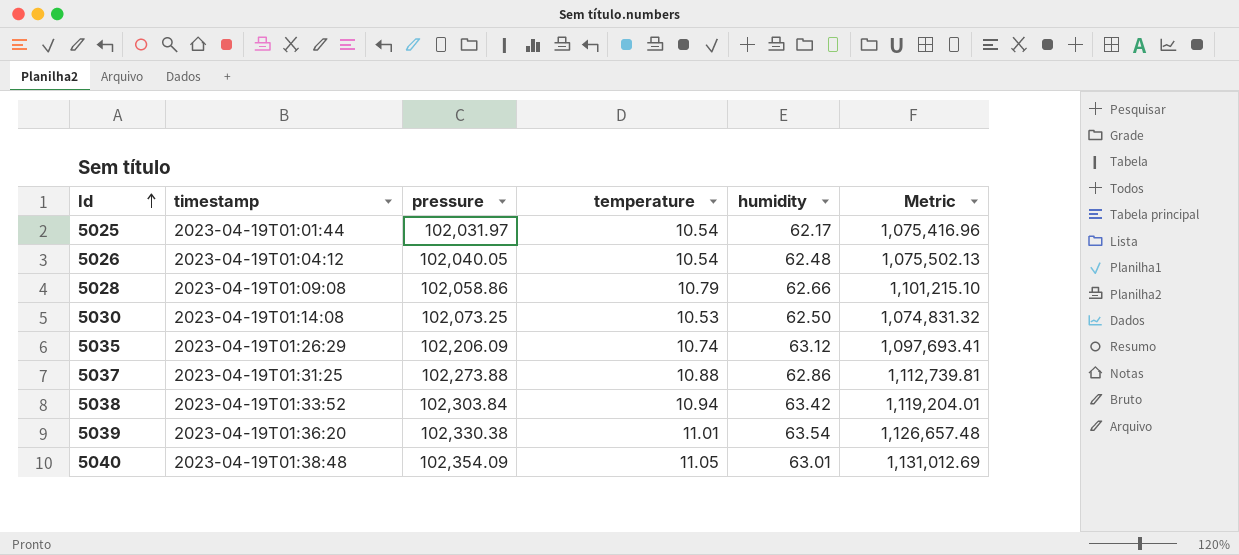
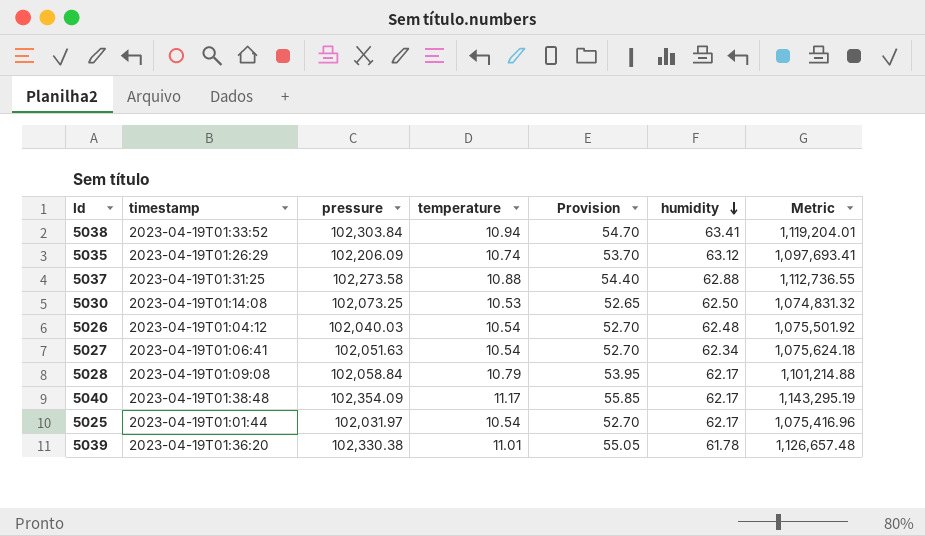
row order: Id ascending -> humidity descending
column Provision | formula: none -> [temperature] * 5
5038 | humidity: 63.42 -> 63.41
5037 | pressure: 102,273.88 -> 102,273.58
5037 | humidity: 62.86 -> 62.88
5037 | Metric: 1,112,739.81 -> 1,112,736.55
5026 | pressure: 102,040.05 -> 102,040.03
5026 | Metric: 1,075,502.13 -> 1,075,501.92
row 5027: none -> 2023-04-19T01:06:41 | 102,051.63 | 10.54 | 52.70 | 62.34 | 1,075,624.18
5028 | pressure: 102,058.86 -> 102,058.84
5028 | humidity: 62.66 -> 62.17
5028 | Metric: 1,101,215.10 -> 1,101,214.88
5040 | temperature: 11.05 -> 11.17
5040 | humidity: 63.01 -> 62.17
5040 | Metric: 1,131,012.69 -> 1,143,295.19
5039 | humidity: 63.54 -> 61.78

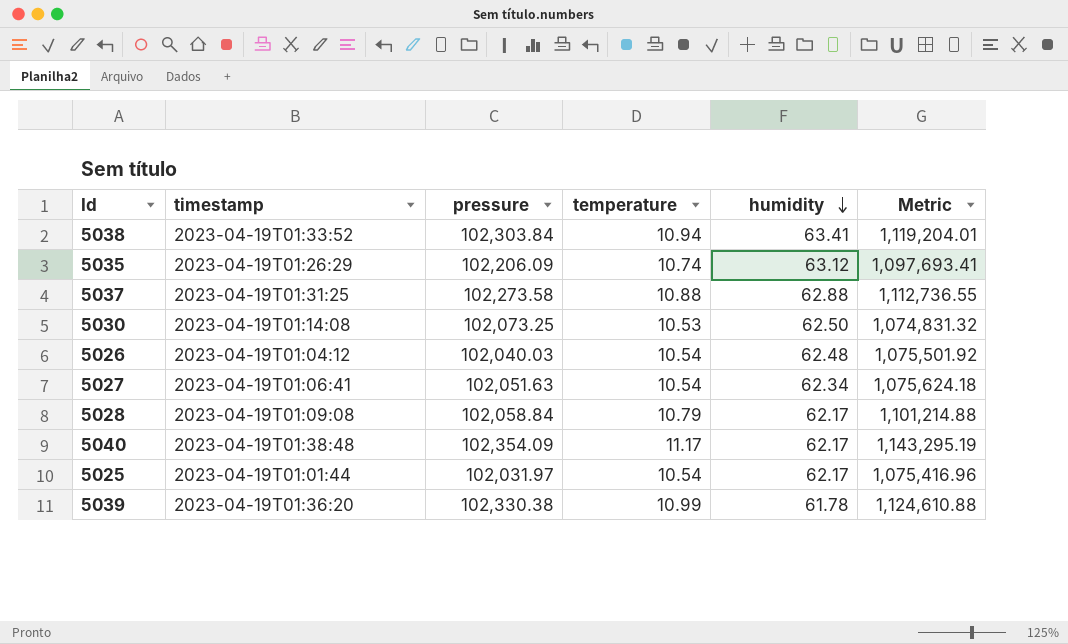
column Provision | formula: [temperature] * 5 -> none
5039 | temperature: 11.01 -> 10.99
5039 | Metric: 1,126,657.48 -> 1,124,610.88

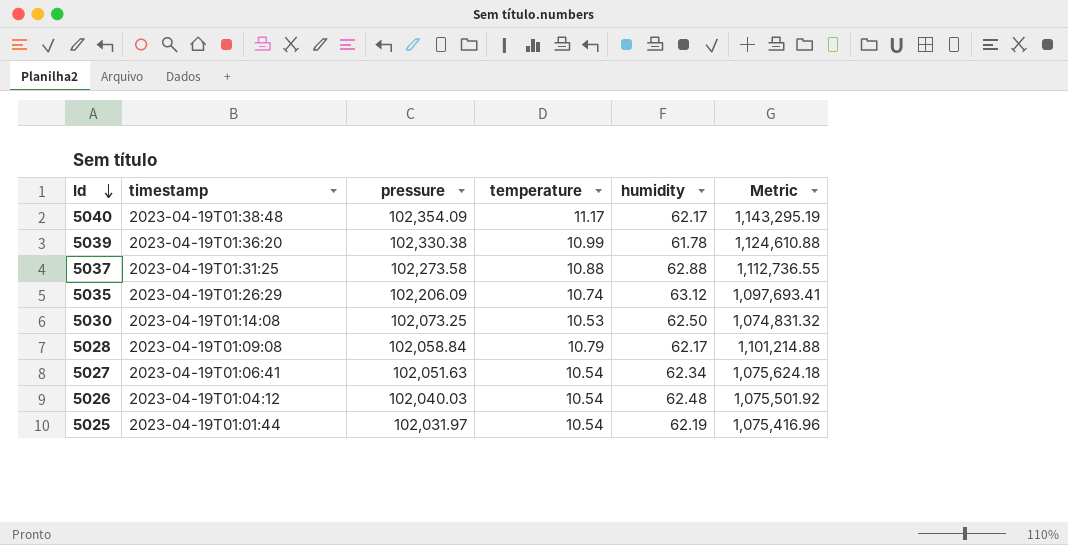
row order: humidity descending -> Id descending
row 5038: 2023-04-19T01:33:52 | 102,303.84 | 10.94 | 63.41 | 1,119,204.01 -> none
5025 | humidity: 62.17 -> 62.19

